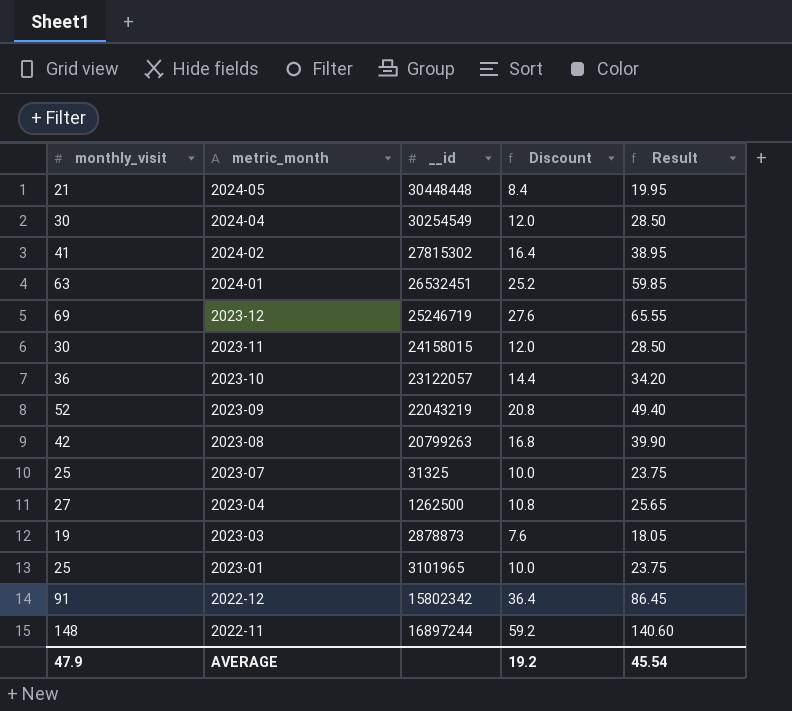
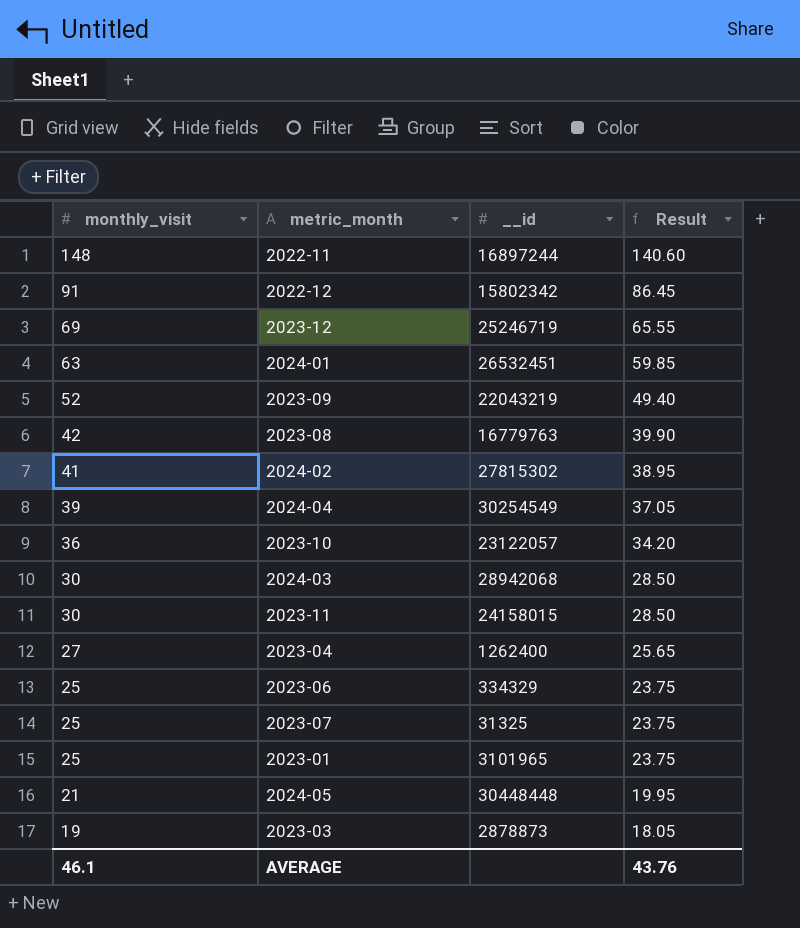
row order: metric_month descending -> monthly_visit descending
column Discount | formula: [monthly_visit] * 0.4 -> none
2023-08 | __id: 20799263 -> 16779763
2024-04 | monthly_visit: 30 -> 39
2024-04 | Result: 28.50 -> 37.05
row 2024-03: none -> 30 | 28942068 | 28.50
2023-04 | __id: 1262500 -> 1262400
row 2023-06: none -> 25 | 334329 | 23.75
AVERAGE | monthly_visit: 47.9 -> 46.1
AVERAGE | Result: 45.54 -> 43.76

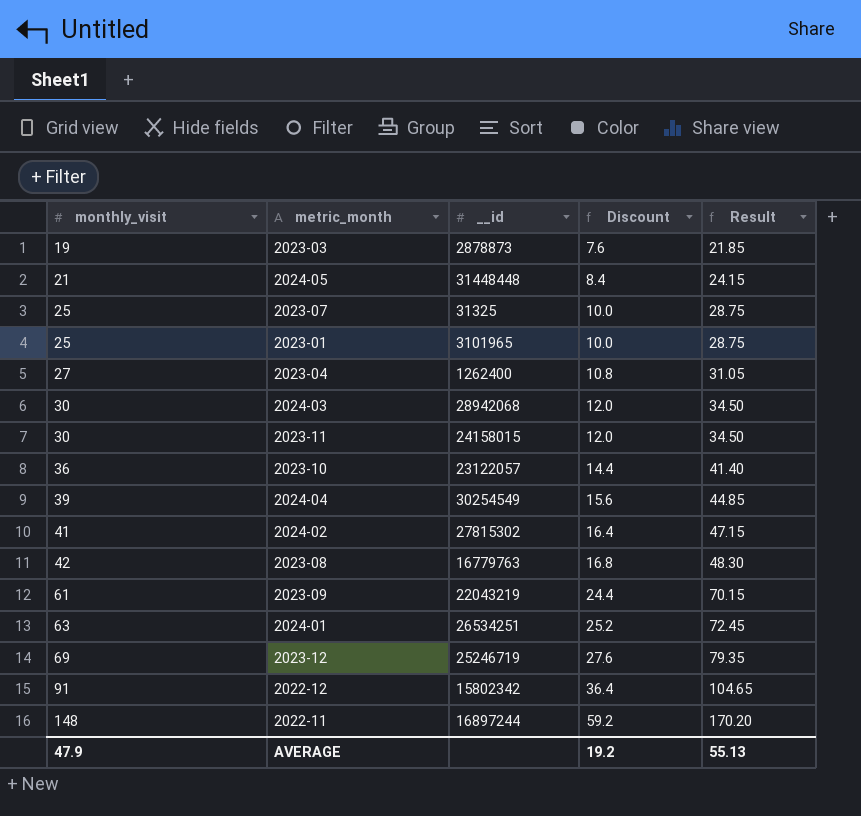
row order: monthly_visit descending -> monthly_visit ascending
column Discount | formula: none -> [monthly_visit] * 0.4
column Result | formula: [monthly_visit] * 0.95 -> [monthly_visit] * 1.15
row 2023-06: 25 | 334329 | 23.75 -> none
2024-05 | __id: 30448448 -> 31448448
2023-09 | monthly_visit: 52 -> 61
2024-01 | __id: 26532451 -> 26534251
AVERAGE | monthly_visit: 46.1 -> 47.9
AVERAGE | Result: 43.76 -> 55.13

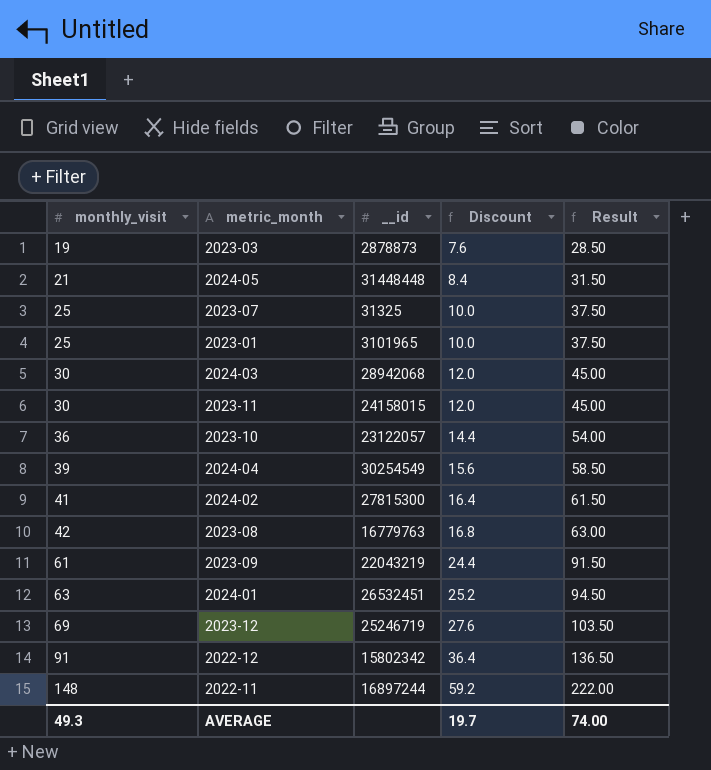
column Result | formula: [monthly_visit] * 1.15 -> [monthly_visit] * 1.5
row 2023-04: 27 | 1262400 | 10.8 | 31.05 -> none
2024-02 | __id: 27815302 -> 27815300
2024-01 | __id: 26534251 -> 26532451
AVERAGE | monthly_visit: 47.9 -> 49.3
AVERAGE | Discount: 19.2 -> 19.7
AVERAGE | Result: 55.13 -> 74.00

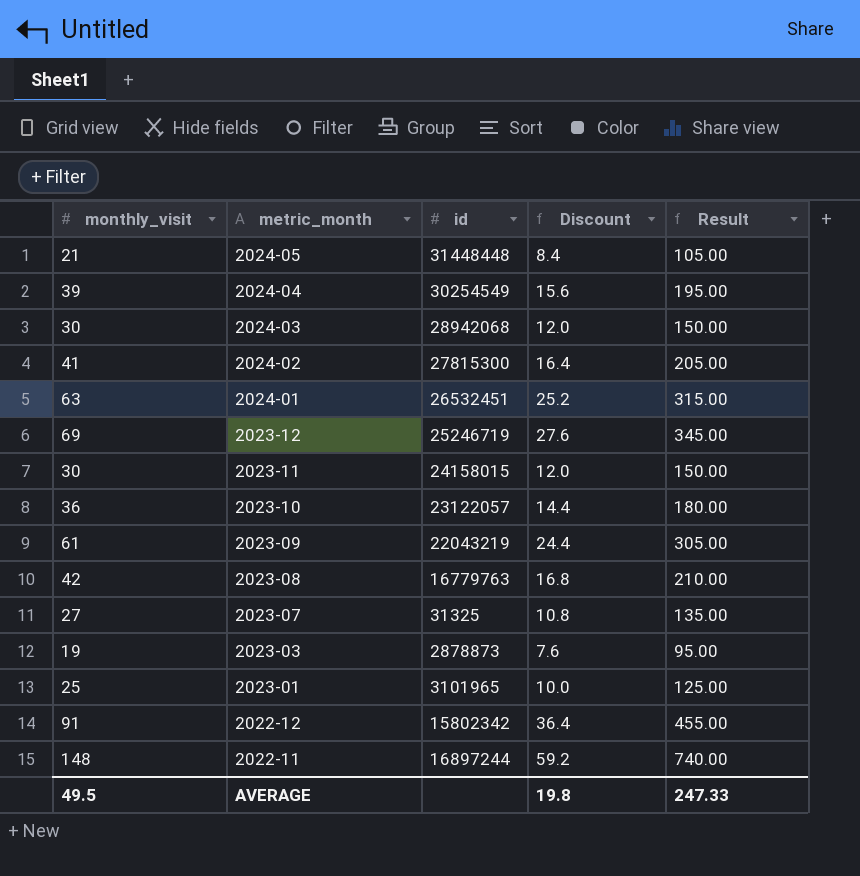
row order: monthly_visit ascending -> metric_month descending
column name: __id -> id
column Result | formula: [monthly_visit] * 1.5 -> [monthly_visit] * 5
2023-07 | monthly_visit: 25 -> 27
2023-07 | Discount: 10.0 -> 10.8
AVERAGE | monthly_visit: 49.3 -> 49.5
AVERAGE | Discount: 19.7 -> 19.8
AVERAGE | Result: 74.00 -> 247.33

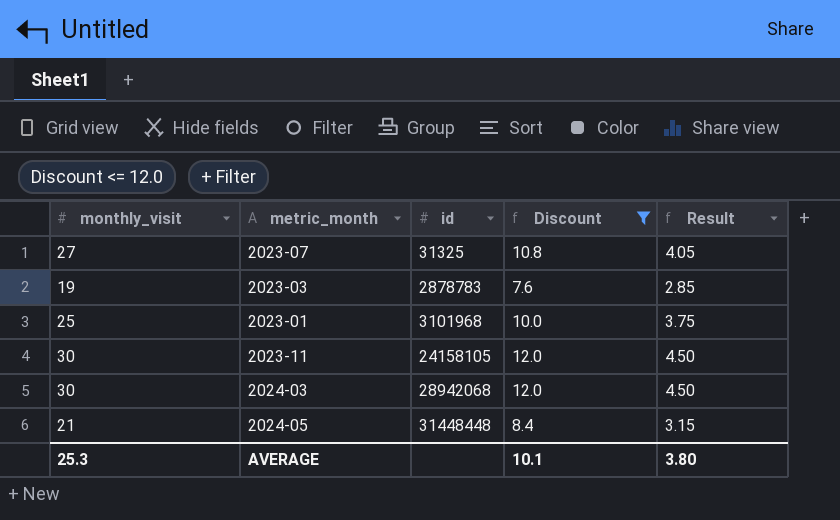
filter: none -> Discount <= 12.0
row order: metric_month descending -> id ascending
column Result | formula: [monthly_visit] * 5 -> [monthly_visit] * 0.15
2023-03 | id: 2878873 -> 2878783
2023-01 | id: 3101965 -> 3101968
2023-11 | id: 24158015 -> 24158105
AVERAGE | monthly_visit: 49.5 -> 25.3
AVERAGE | Discount: 19.8 -> 10.1
AVERAGE | Result: 247.33 -> 3.80

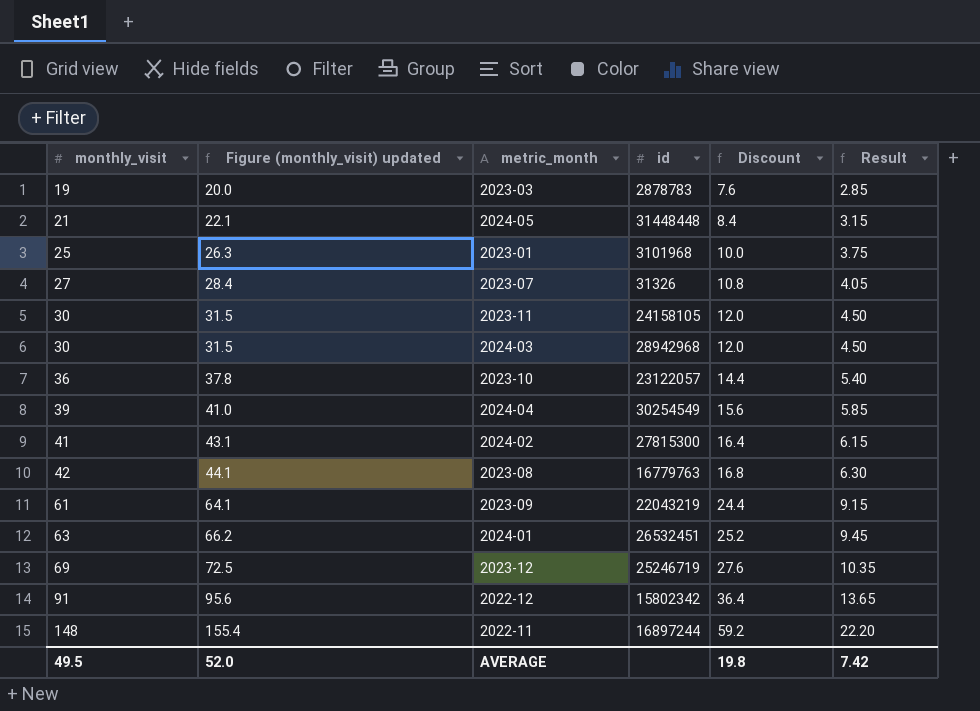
filter: Discount <= 12.0 -> none
row order: id ascending -> monthly_visit ascending
column Figure (monthly_visit) updated | formula: none -> [monthly_visit] * 1.05
2023-07 | id: 31325 -> 31326
2024-03 | id: 28942068 -> 28942968
AVERAGE | monthly_visit: 25.3 -> 49.5
AVERAGE | Discount: 10.1 -> 19.8
AVERAGE | Result: 3.80 -> 7.42

